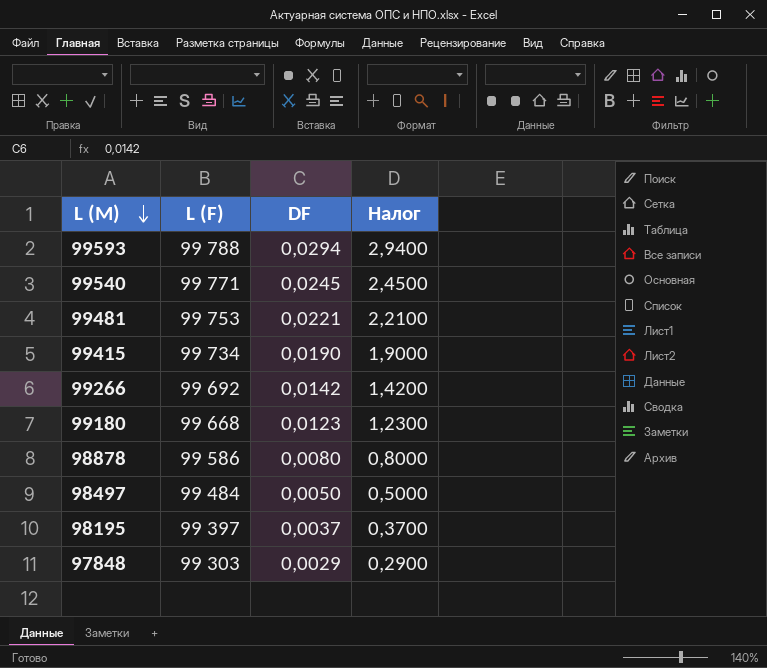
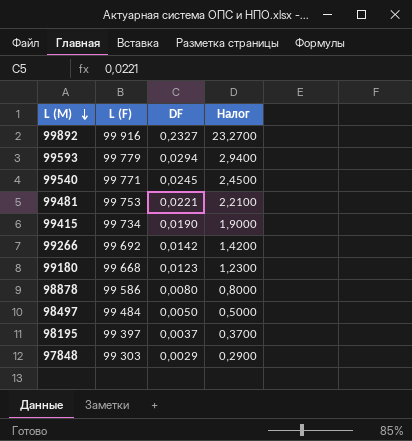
row 99892: none -> 99 916 | 0,2327 | 23,2700
99593 | L (F): 99 788 -> 99 779

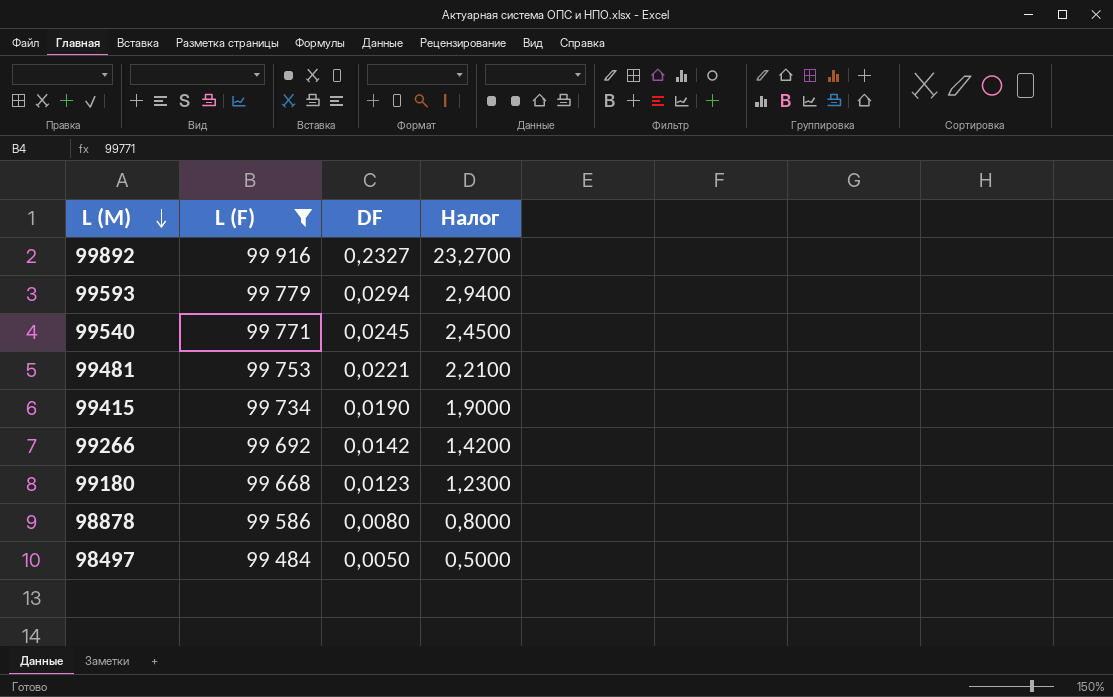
filter: none -> L (F) >= 99 484

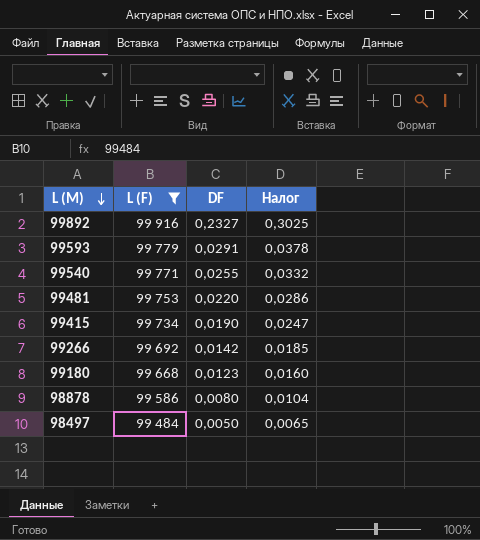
column Налог | formula: [DF] * 100 -> [DF] * 1,3
99593 | DF: 0,0294 -> 0,0291
99540 | DF: 0,0245 -> 0,0255
99481 | DF: 0,0221 -> 0,0220

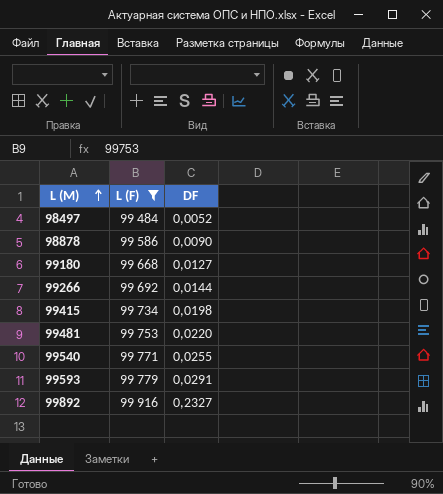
row order: L (M) descending -> L (M) ascending
column Налог | formula: [DF] * 1,3 -> none
98497 | DF: 0,0050 -> 0,0052
98878 | DF: 0,0080 -> 0,0090
99180 | DF: 0,0123 -> 0,0127
99266 | DF: 0,0142 -> 0,0144
99415 | DF: 0,0190 -> 0,0198

